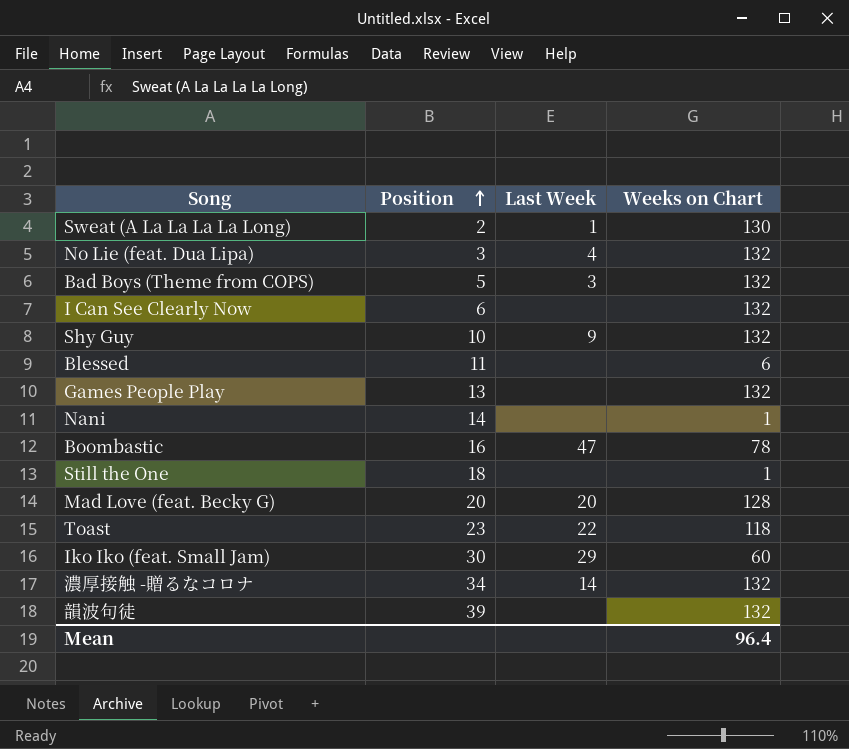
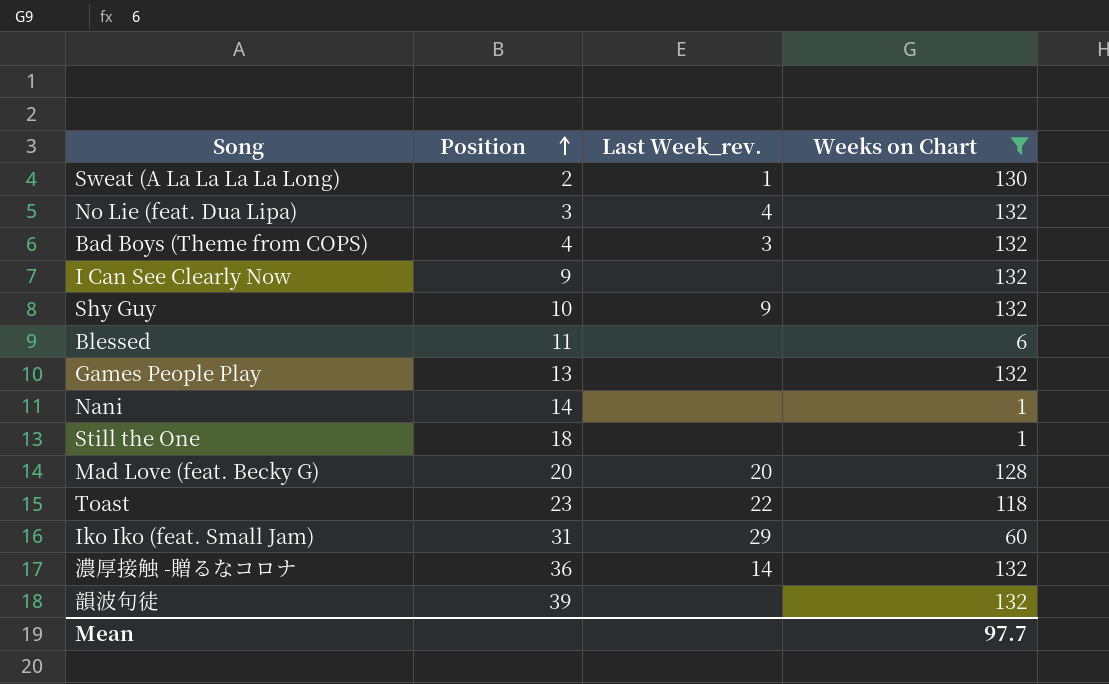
filter: none -> Weeks on Chart != 78
column name: Last Week -> Last Week_rev.
Bad Boys (Theme from COPS) | Position: 5 -> 4
I Can See Clearly Now | Position: 6 -> 9
Iko Iko (feat. Small Jam) | Position: 30 -> 31
濃厚接触 -贈るなコロナ | Position: 34 -> 36
Mean | Weeks on Chart: 96.4 -> 97.7

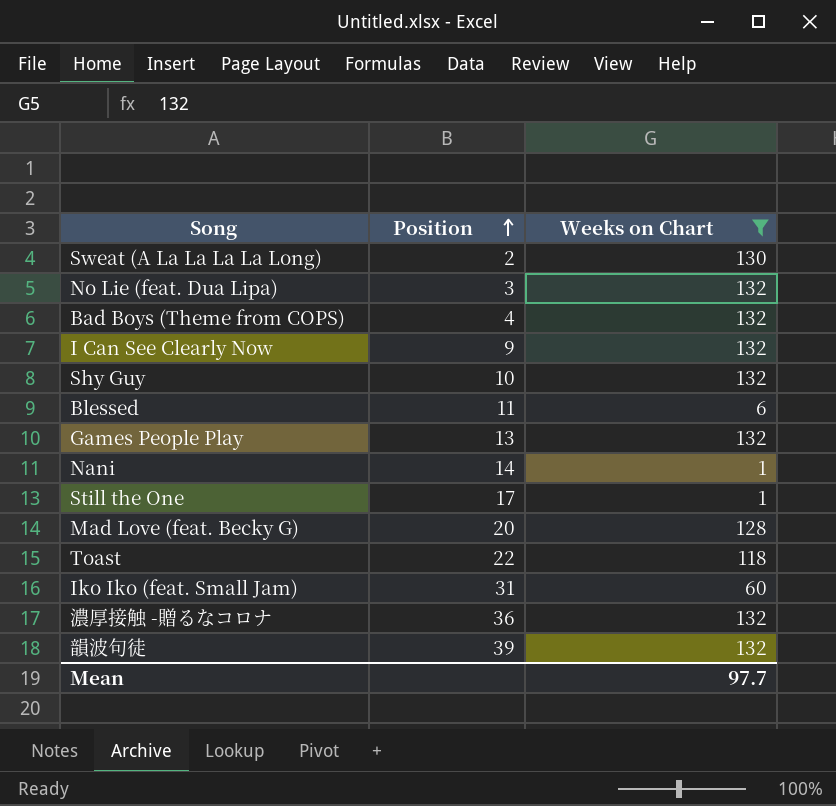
column Last Week_rev. | position: 3 -> none
Still the One | Position: 18 -> 17
Toast | Position: 23 -> 22

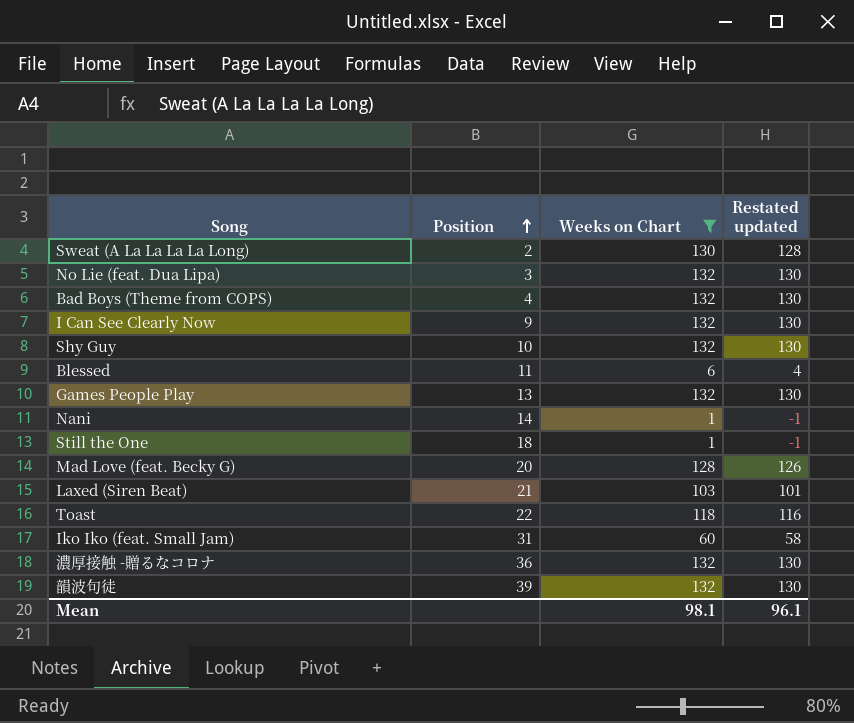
column Restated updated | formula: none -> [Weeks on Chart] - 2
Still the One | Position: 17 -> 18
row Laxed (Siren Beat): none -> 21 | 103 | 101
Mean | Weeks on Chart: 97.7 -> 98.1

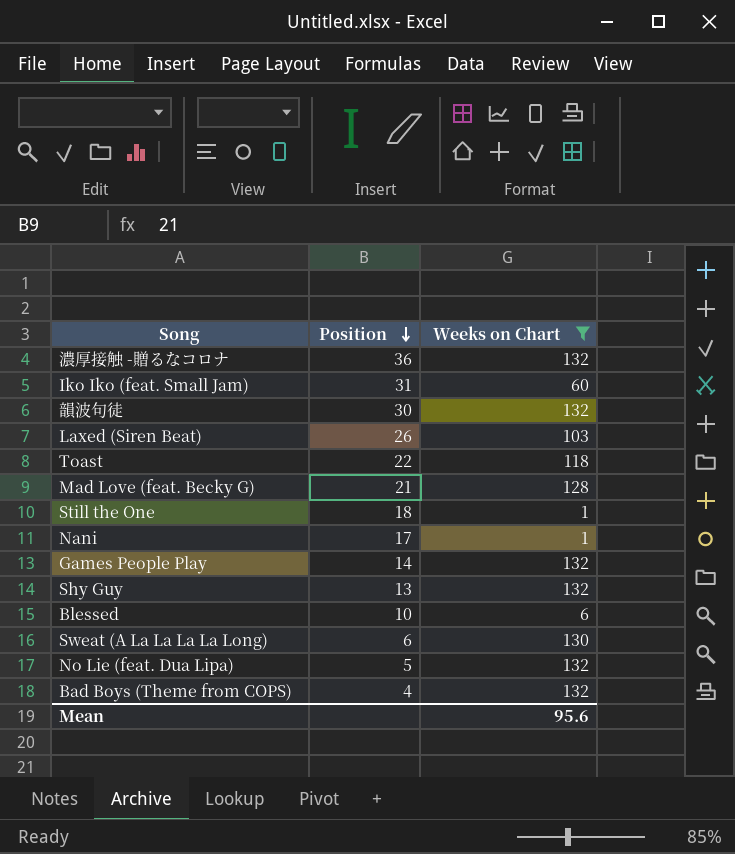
row order: Position ascending -> Position descending
column Restated updated | formula: [Weeks on Chart] - 2 -> none
row I Can See Clearly Now: 9 | 132 | 130 -> none
韻波句徒 | Position: 39 -> 30
Laxed (Siren Beat) | Position: 21 -> 26
Mad Love (feat. Becky G) | Position: 20 -> 21
Nani | Position: 14 -> 17
Games People Play | Position: 13 -> 14
Shy Guy | Position: 10 -> 13
Blessed | Position: 11 -> 10
Sweat (A La La La La Long) | Position: 2 -> 6
No Lie (feat. Dua Lipa) | Position: 3 -> 5
Mean | Weeks on Chart: 98.1 -> 95.6

